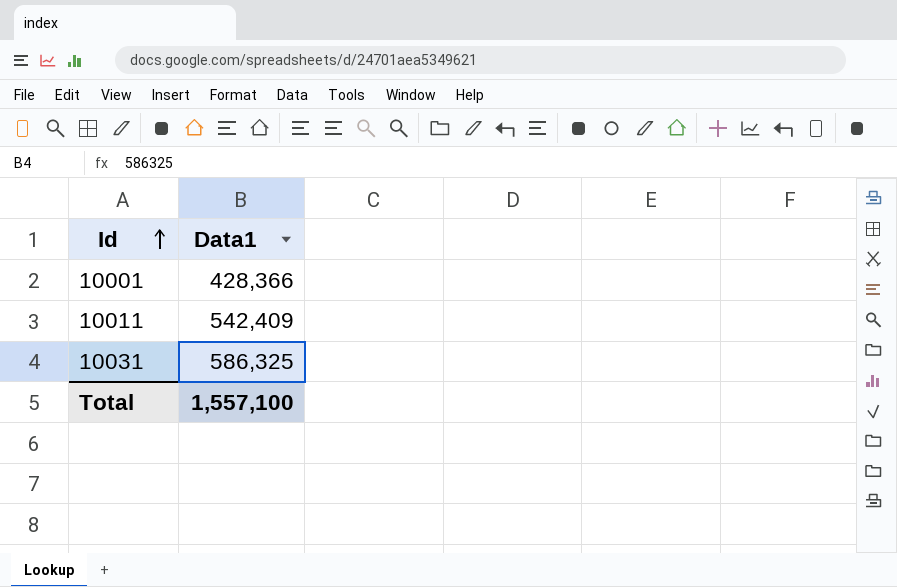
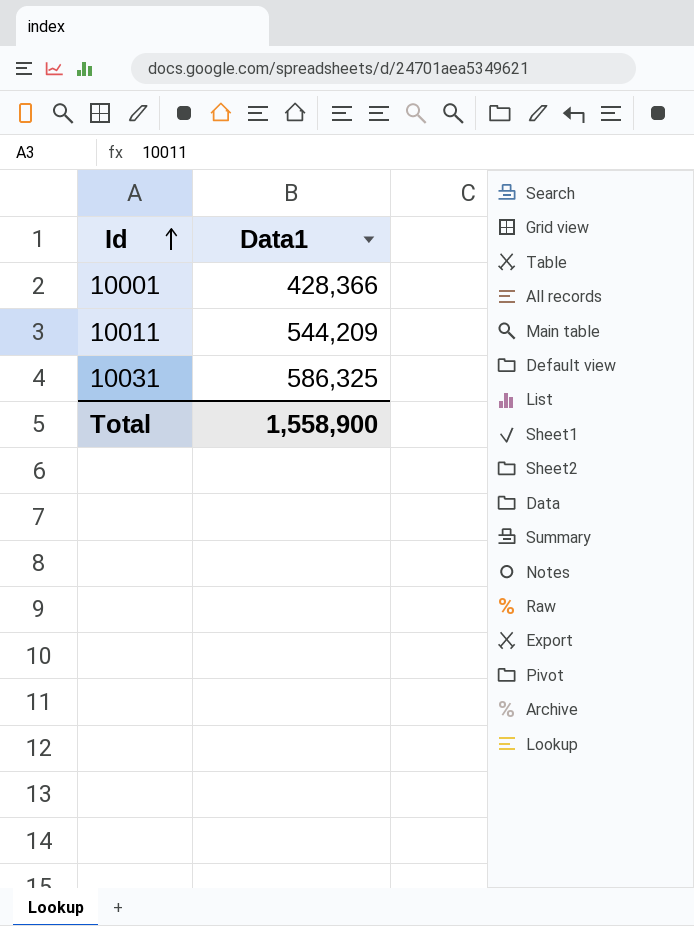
10011 | Data1: 542,409 -> 544,209
Total | Data1: 1,557,100 -> 1,558,900

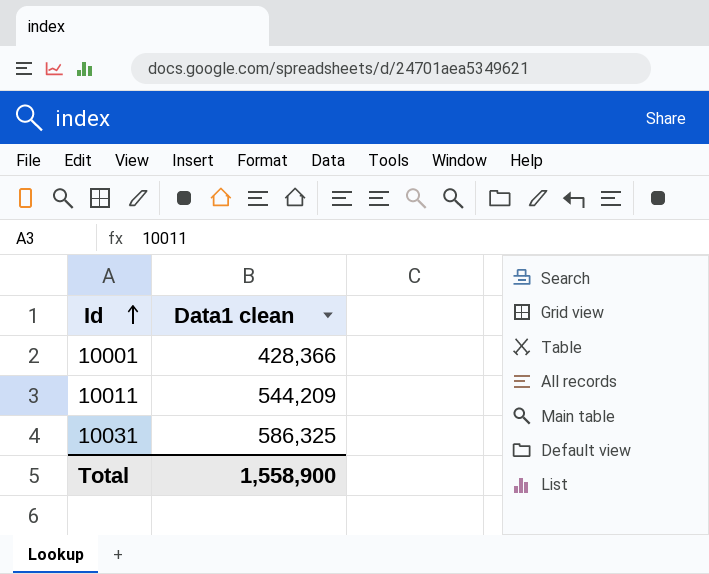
column name: Data1 -> Data1 clean

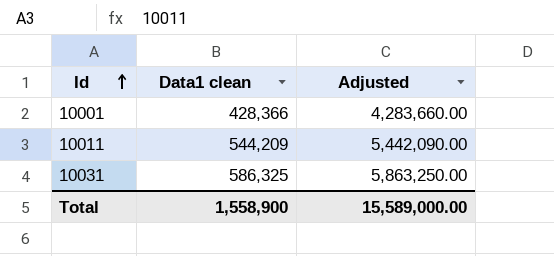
column Adjusted | formula: none -> [Data1 clean] * 10

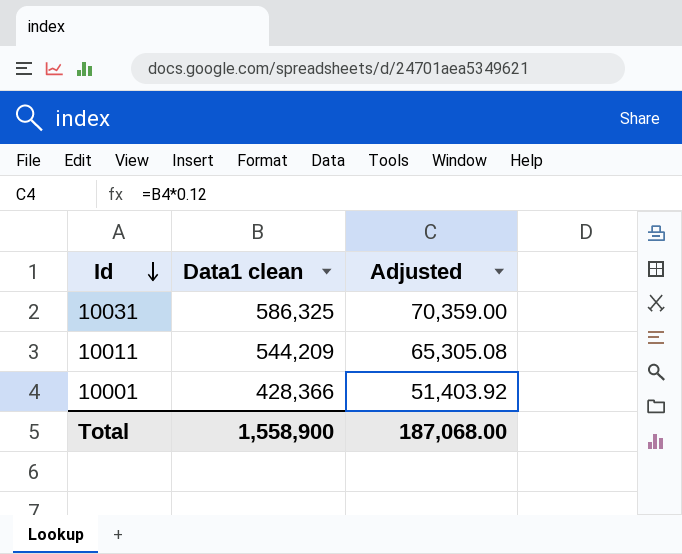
row order: Id ascending -> Id descending
column Adjusted | formula: [Data1 clean] * 10 -> [Data1 clean] * 0.12
Total | Adjusted: 15,589,000.00 -> 187,068.00

